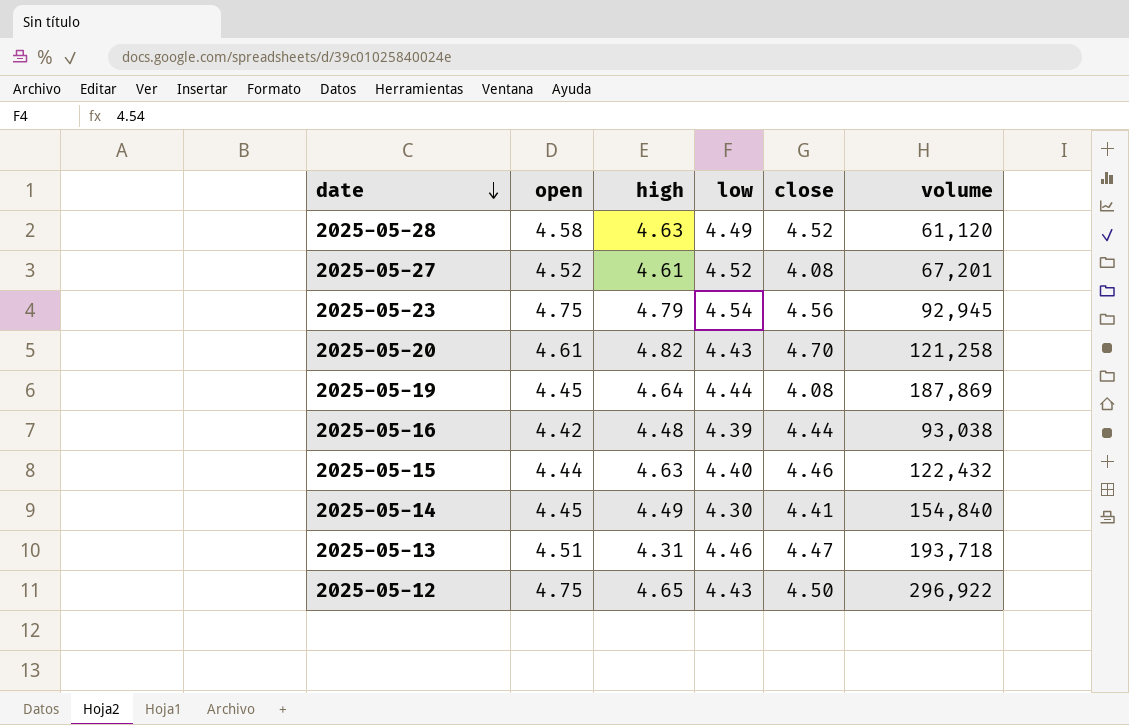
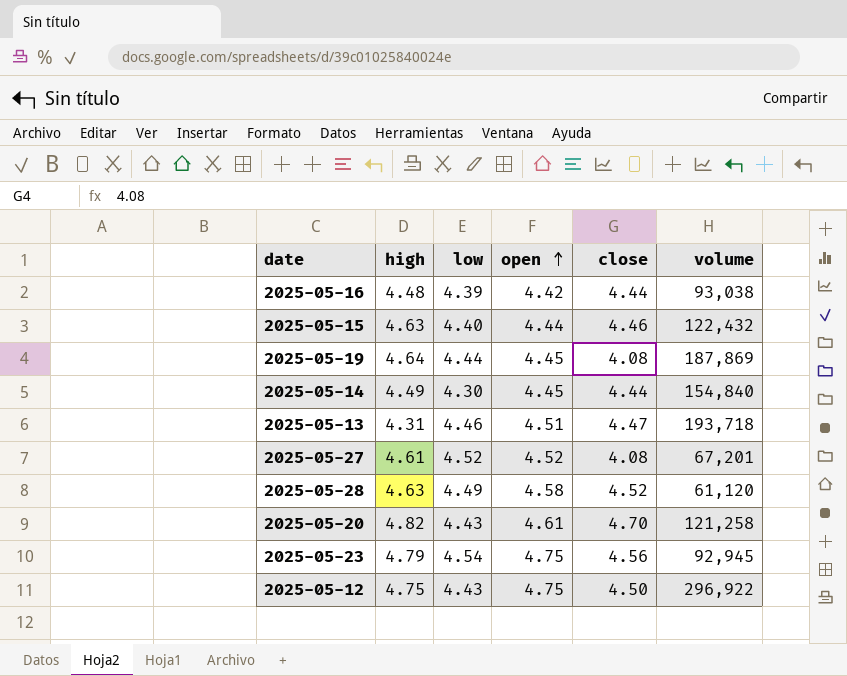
row order: date descending -> open ascending
column open | position: 2 -> 4
2025-05-14 | close: 4.41 -> 4.44
2025-05-12 | high: 4.65 -> 4.75

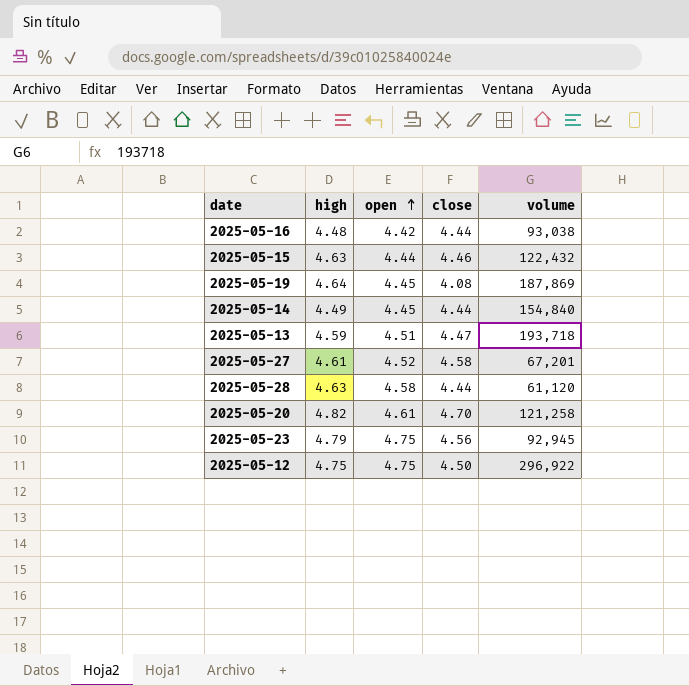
column low | position: 3 -> none
2025-05-13 | high: 4.31 -> 4.59
2025-05-27 | close: 4.08 -> 4.58
2025-05-28 | close: 4.52 -> 4.44

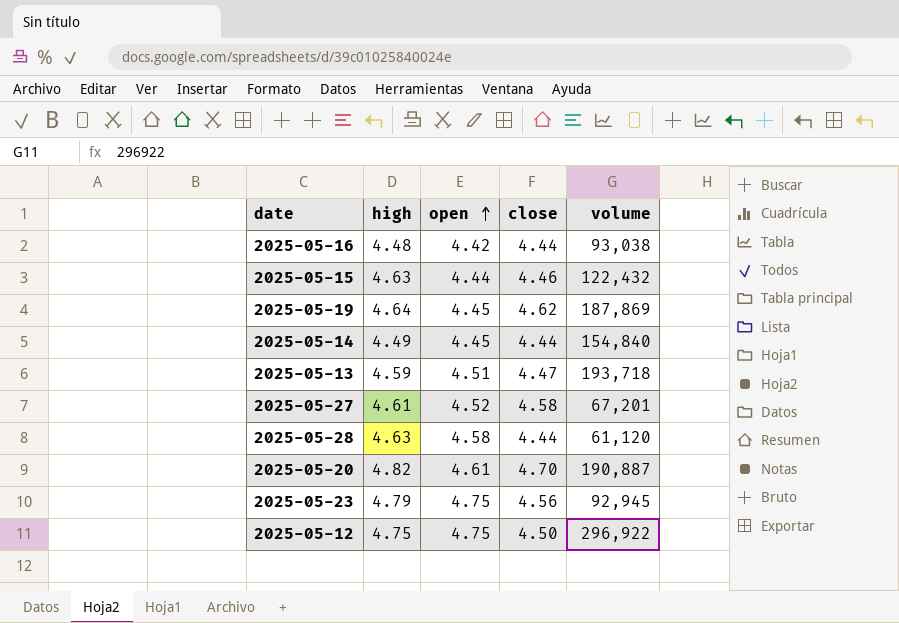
2025-05-19 | close: 4.08 -> 4.62
2025-05-20 | volume: 121,258 -> 190,887

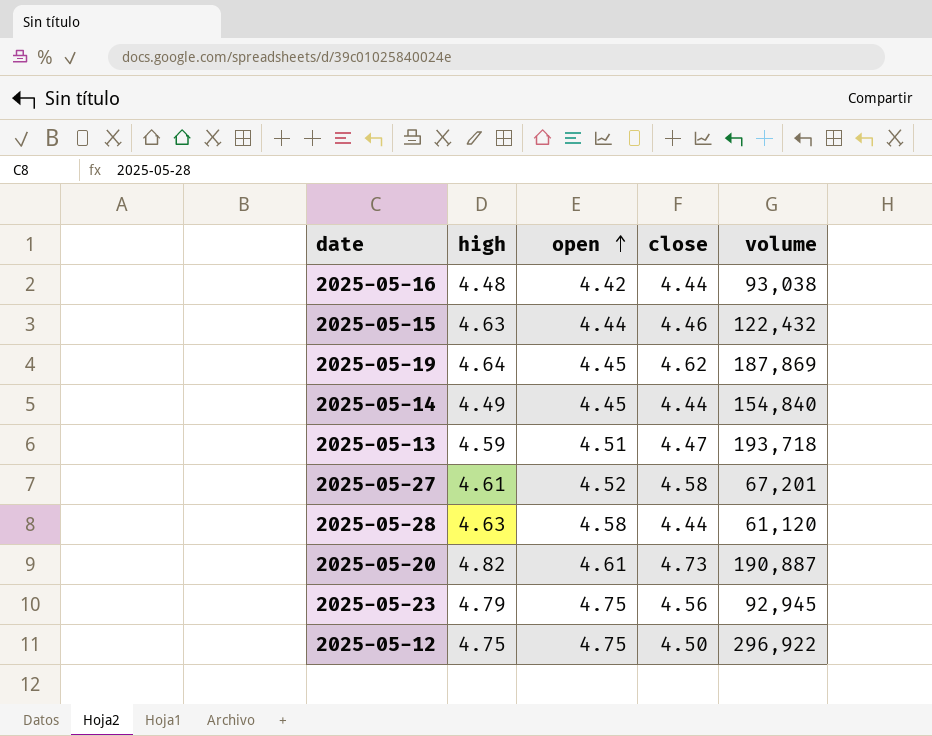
2025-05-20 | close: 4.70 -> 4.73

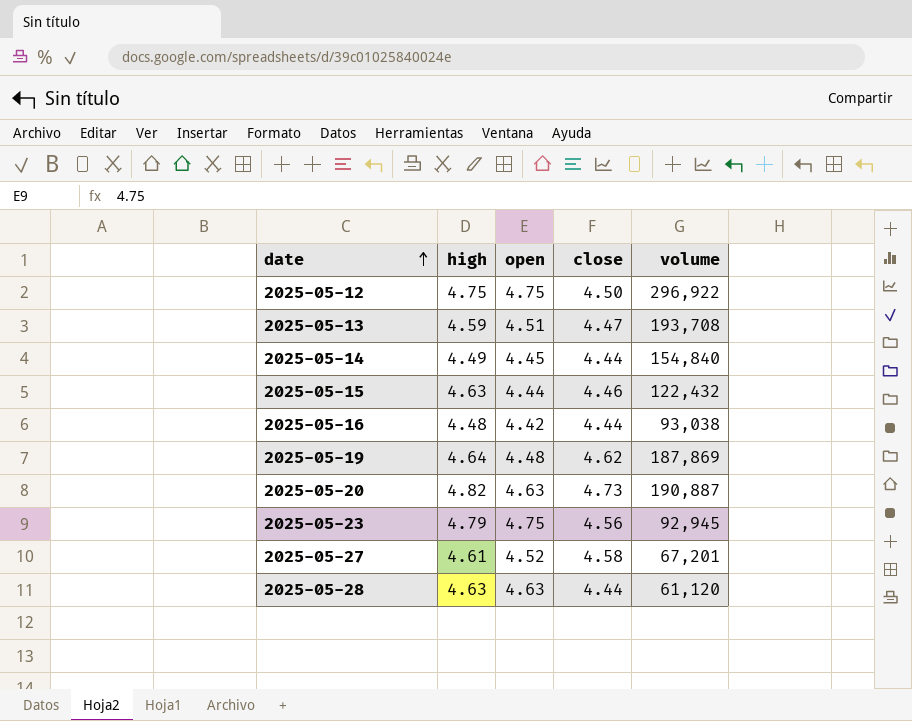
row order: open ascending -> date ascending
2025-05-13 | volume: 193,718 -> 193,708
2025-05-19 | open: 4.45 -> 4.48
2025-05-20 | open: 4.61 -> 4.63
2025-05-28 | open: 4.58 -> 4.63

